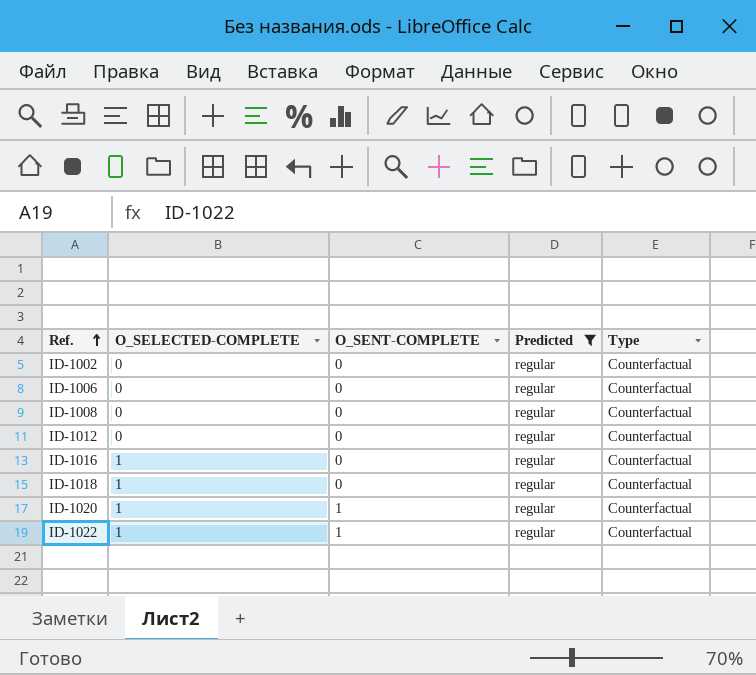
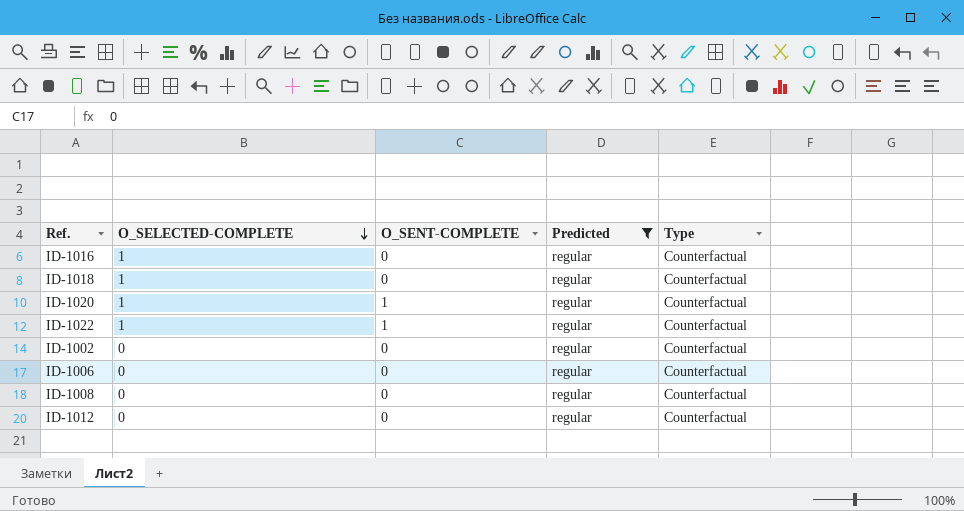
row order: Ref. ascending -> O_SELECTED-COMPLETE descending

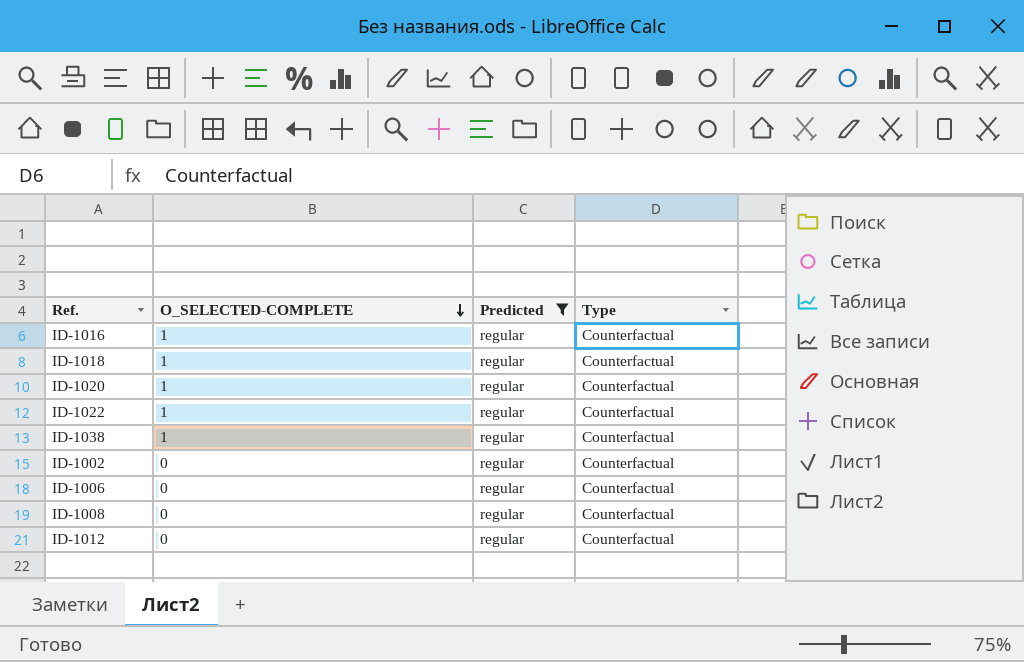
column O_SENT-COMPLETE | position: 3 -> none
row ID-1038: none -> 1 | regular | Counterfactual

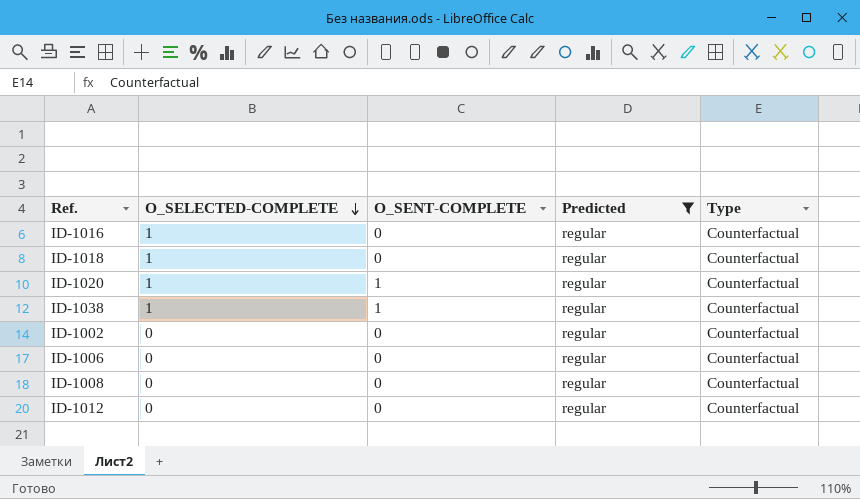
column O_SENT-COMPLETE | position: none -> 3
row ID-1022: 1 | regular | Counterfactual -> none

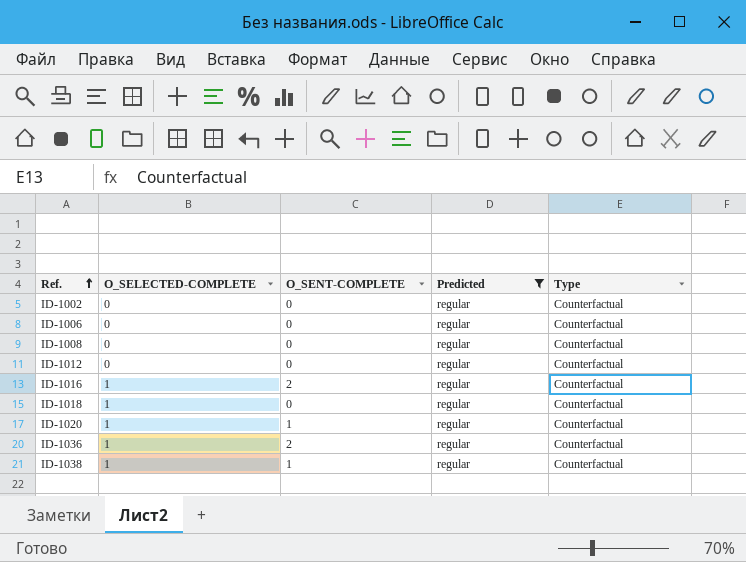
row order: O_SELECTED-COMPLETE descending -> Ref. ascending
ID-1016 | O_SENT-COMPLETE: 0 -> 2
row ID-1036: none -> 1 | 2 | regular | Counterfactual

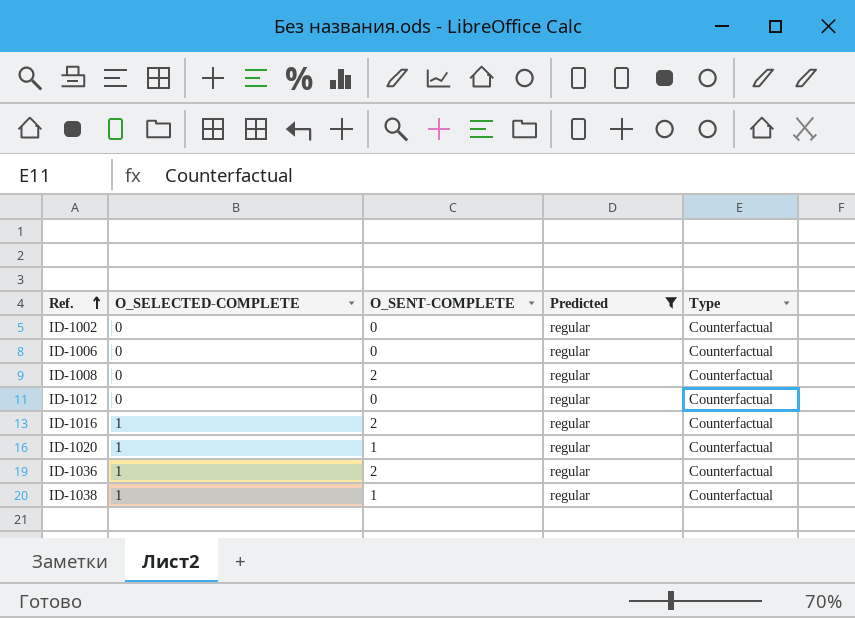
row ID-1018: 1 | 0 | regular | Counterfactual -> none
ID-1008 | O_SENT-COMPLETE: 0 -> 2

